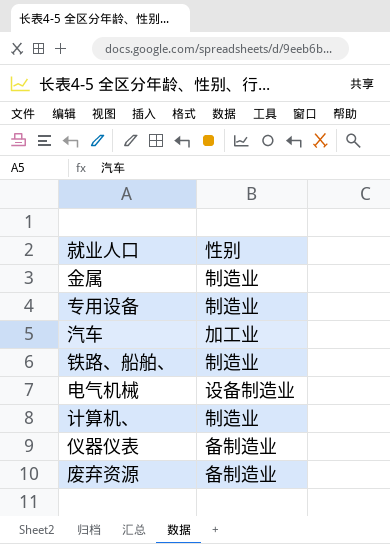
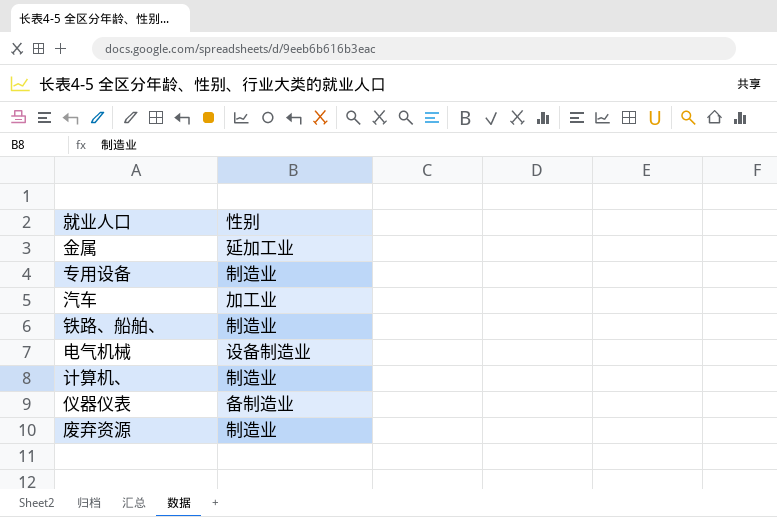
金属 | 性别: 制造业 -> 延加工业
废弃资源 | 性别: 备制造业 -> 制造业

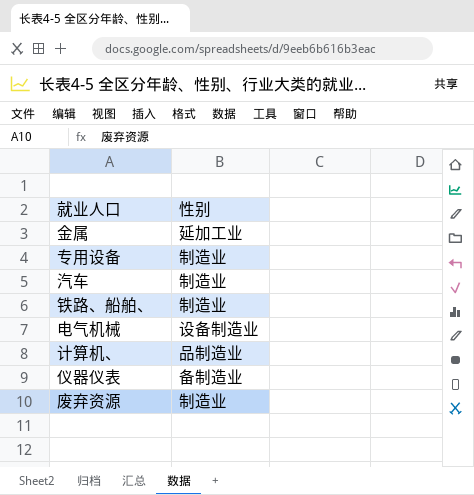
汽车 | 性别: 加工业 -> 制造业
计算机、 | 性别: 制造业 -> 品制造业

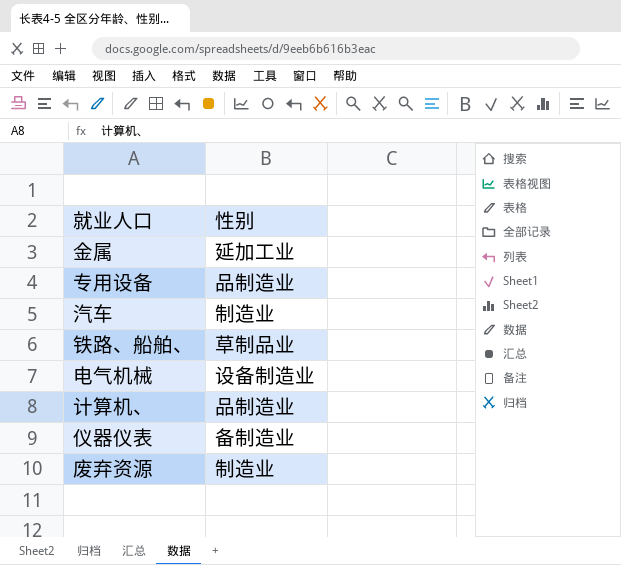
专用设备 | 性别: 制造业 -> 品制造业
铁路、船舶、 | 性别: 制造业 -> 草制品业

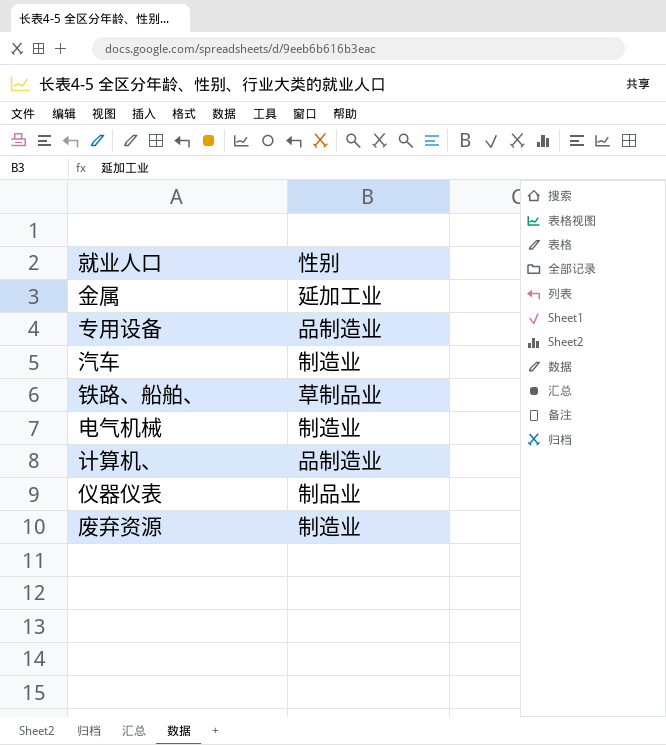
电气机械 | 性别: 设备制造业 -> 制造业
仪器仪表 | 性别: 备制造业 -> 制品业

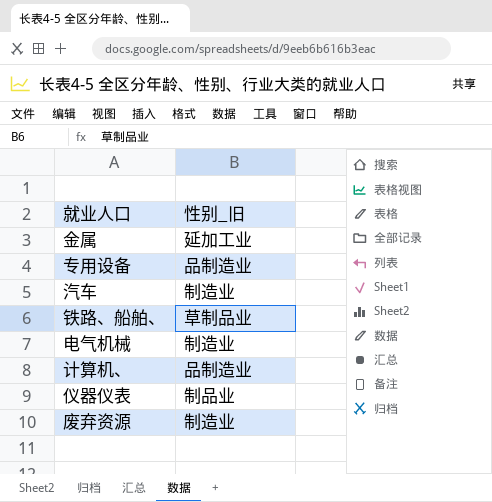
column name: 性别 -> 性别_旧

